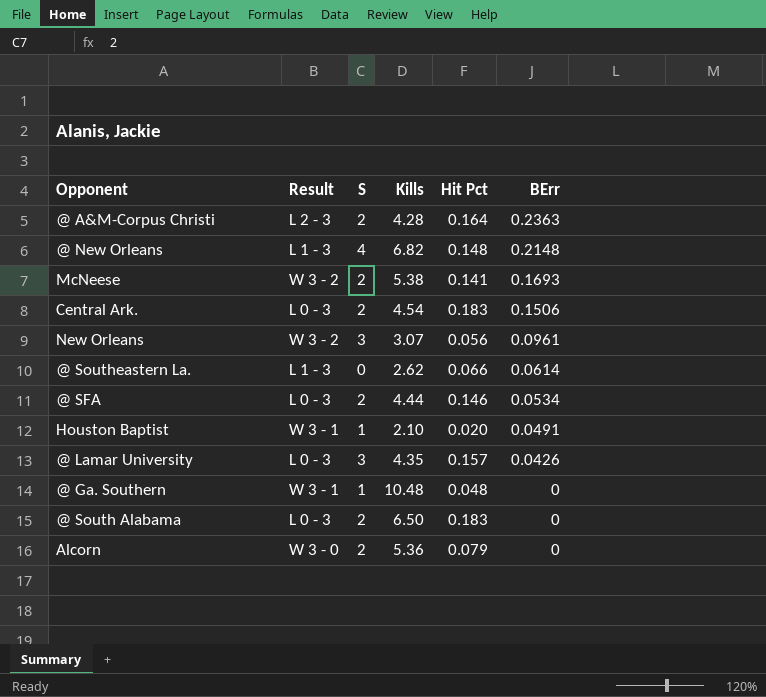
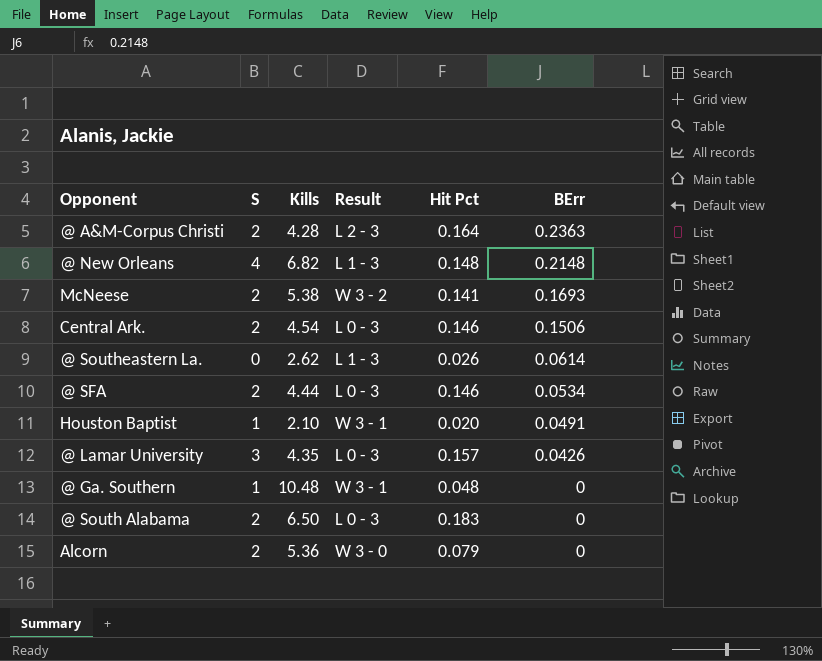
column Result | position: 2 -> 4
row New Orleans: W 3 - 2 | 3 | 3.07 | 0.056 | 0.0961 -> none
Central Ark. | Hit Pct: 0.183 -> 0.146
@ Southeastern La. | Hit Pct: 0.066 -> 0.026

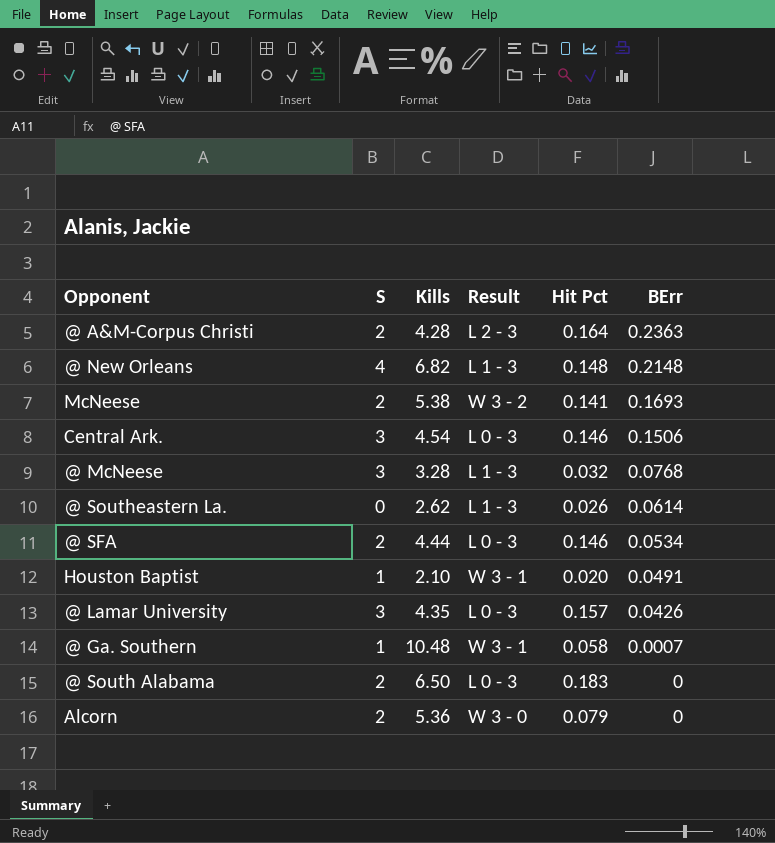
Central Ark. | S: 2 -> 3
row @ McNeese: none -> 3 | 3.28 | L 1 - 3 | 0.032 | 0.0768
@ Ga. Southern | Hit Pct: 0.048 -> 0.058
@ Ga. Southern | BErr: 0 -> 0.0007

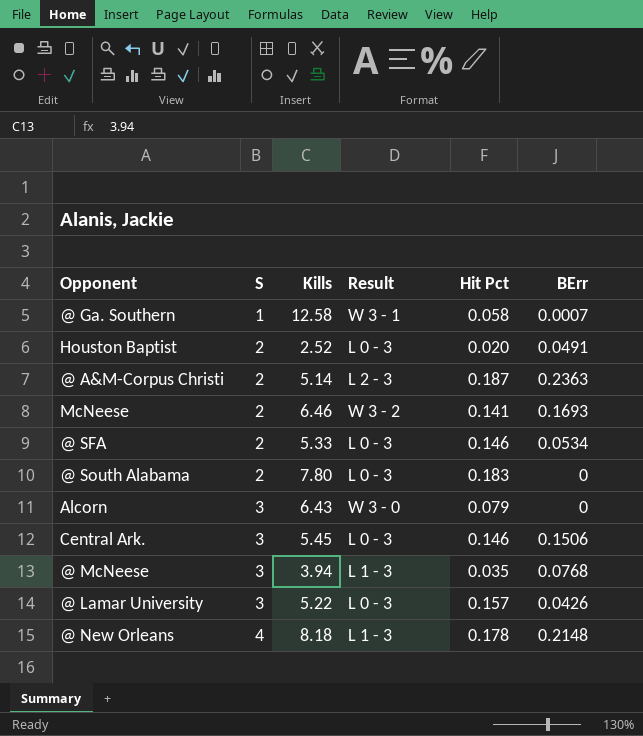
row order: BErr descending -> S ascending
row @ Southeastern La.: 0 | 2.62 | L 1 - 3 | 0.026 | 0.0614 -> none
@ Ga. Southern | Kills: 10.48 -> 12.58
Houston Baptist | S: 1 -> 2
Houston Baptist | Kills: 2.10 -> 2.52
Houston Baptist | Result: W 3 - 1 -> L 0 - 3
@ A&M-Corpus Christi | Kills: 4.28 -> 5.14
@ A&M-Corpus Christi | Hit Pct: 0.164 -> 0.187
McNeese | Kills: 5.38 -> 6.46
@ SFA | Kills: 4.44 -> 5.33
@ South Alabama | Kills: 6.50 -> 7.80
Alcorn | S: 2 -> 3
Alcorn | Kills: 5.36 -> 6.43
Central Ark. | Kills: 4.54 -> 5.45
@ McNeese | Kills: 3.28 -> 3.94
@ McNeese | Hit Pct: 0.032 -> 0.035
@ Lamar University | Kills: 4.35 -> 5.22
@ New Orleans | Kills: 6.82 -> 8.18
@ New Orleans | Hit Pct: 0.148 -> 0.178

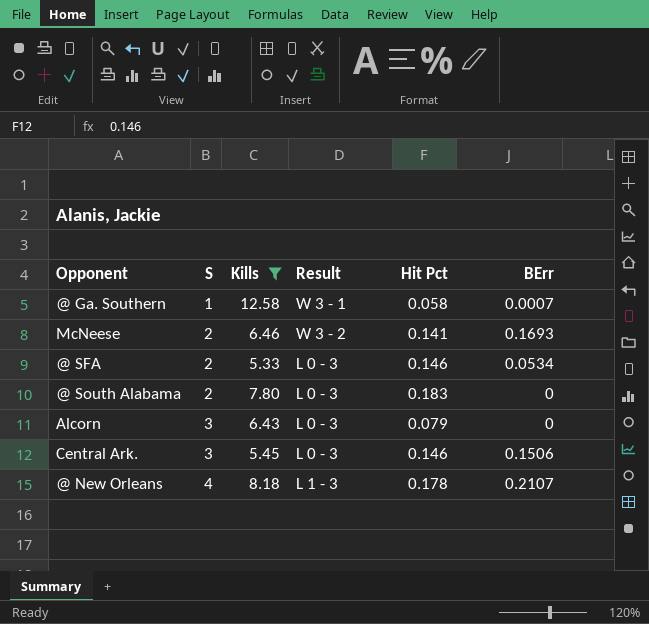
filter: none -> Kills >= 5.33
Alcorn | Result: W 3 - 0 -> L 0 - 3
@ New Orleans | BErr: 0.2148 -> 0.2107

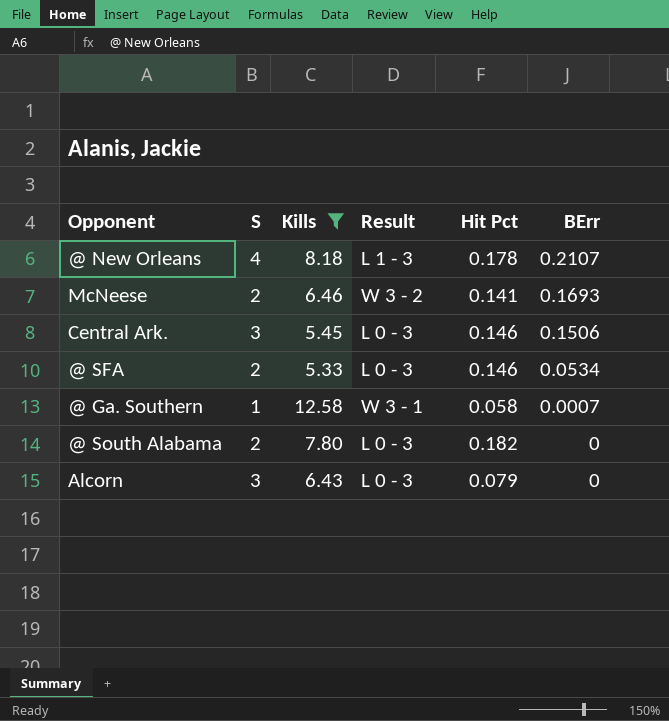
row order: S ascending -> BErr descending
@ South Alabama | Hit Pct: 0.183 -> 0.182

